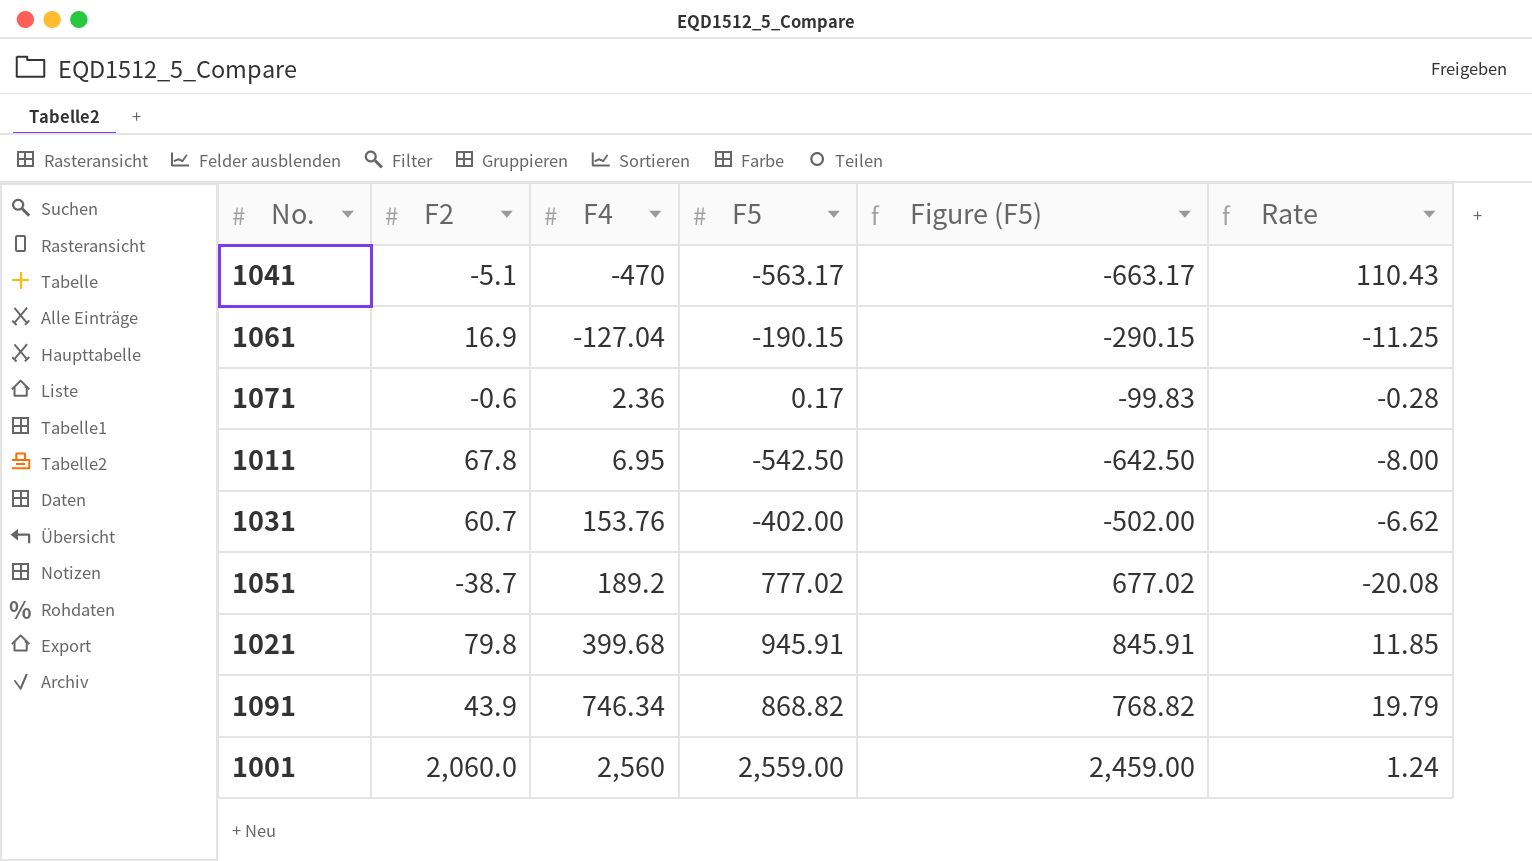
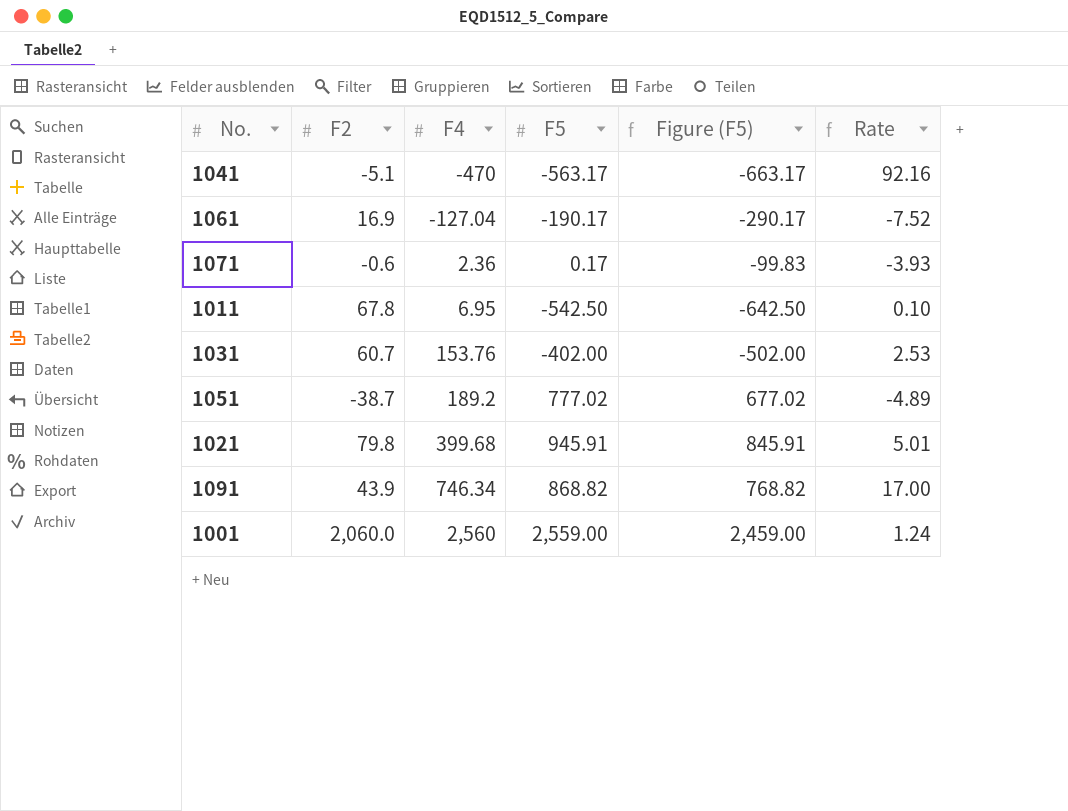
column Rate | formula: [F5] / [F2] -> [F4] / [F2]
1061 | F5: -190.15 -> -190.17
1061 | Figure (F5): -290.15 -> -290.17

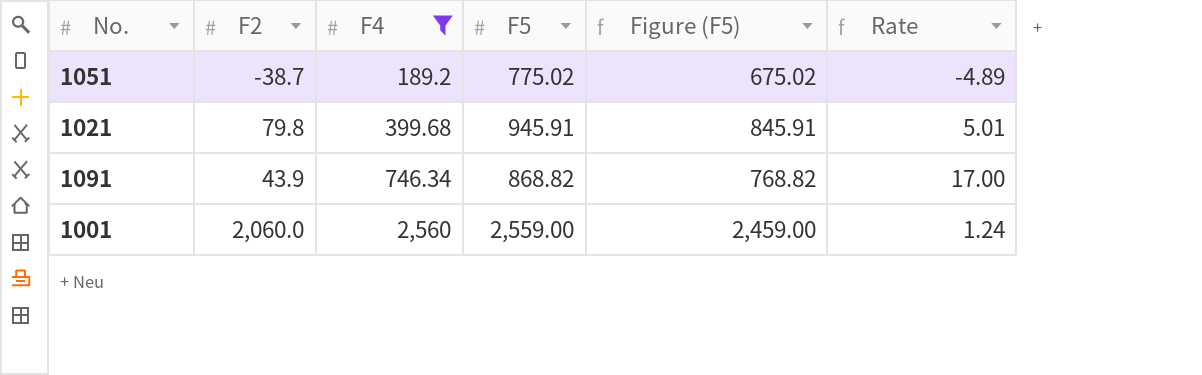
filter: none -> F4 >= 189.2
1051 | F5: 777.02 -> 775.02
1051 | Figure (F5): 677.02 -> 675.02

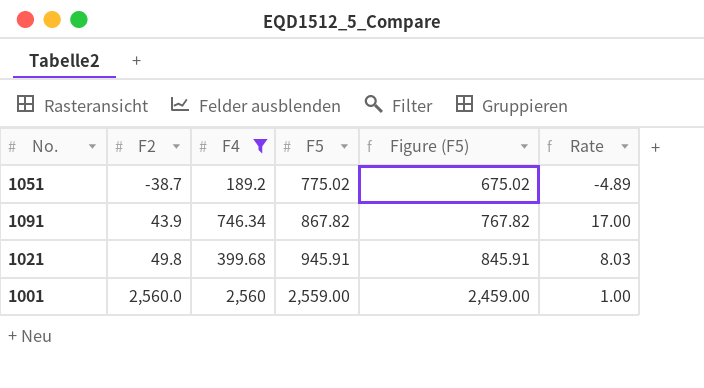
row order: F4 ascending -> F2 ascending
1091 | F5: 868.82 -> 867.82
1091 | Figure (F5): 768.82 -> 767.82
1021 | F2: 79.8 -> 49.8
1021 | Rate: 5.01 -> 8.03
1001 | F2: 2,060.0 -> 2,560.0
1001 | Rate: 1.24 -> 1.00

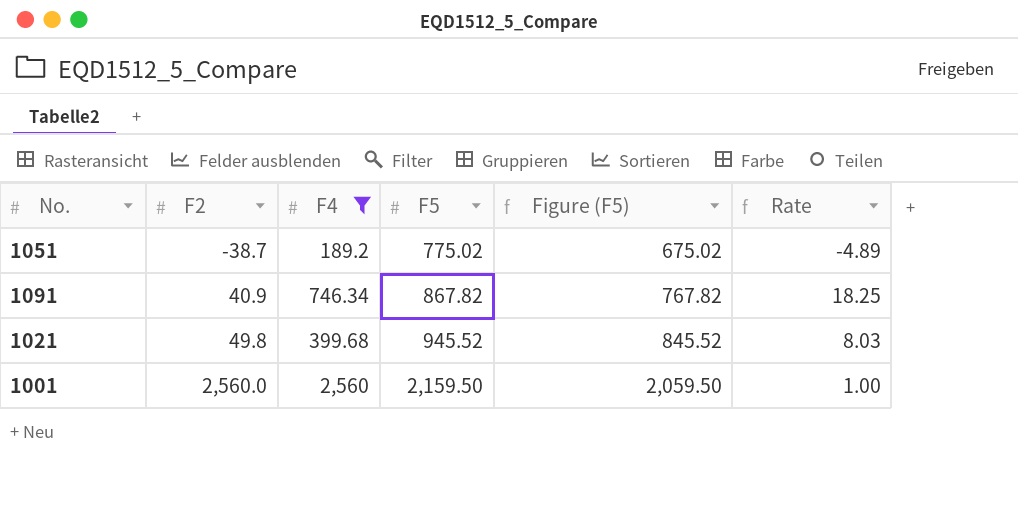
1091 | F2: 43.9 -> 40.9
1091 | Rate: 17.00 -> 18.25
1021 | F5: 945.91 -> 945.52
1021 | Figure (F5): 845.91 -> 845.52
1001 | F5: 2,559.00 -> 2,159.50
1001 | Figure (F5): 2,459.00 -> 2,059.50

